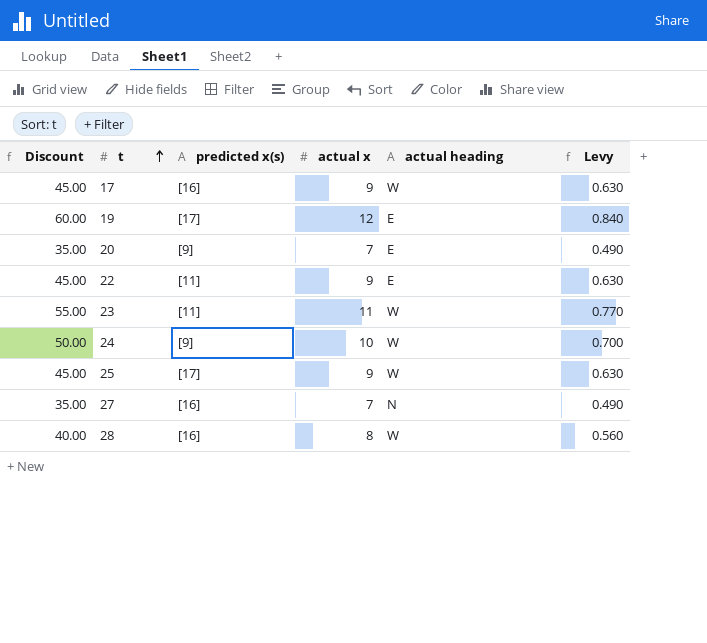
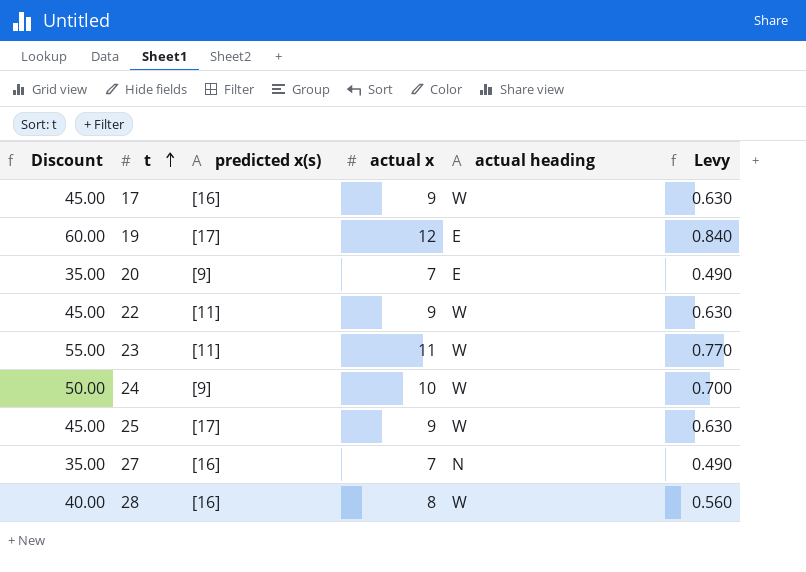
22 | actual heading: E -> W

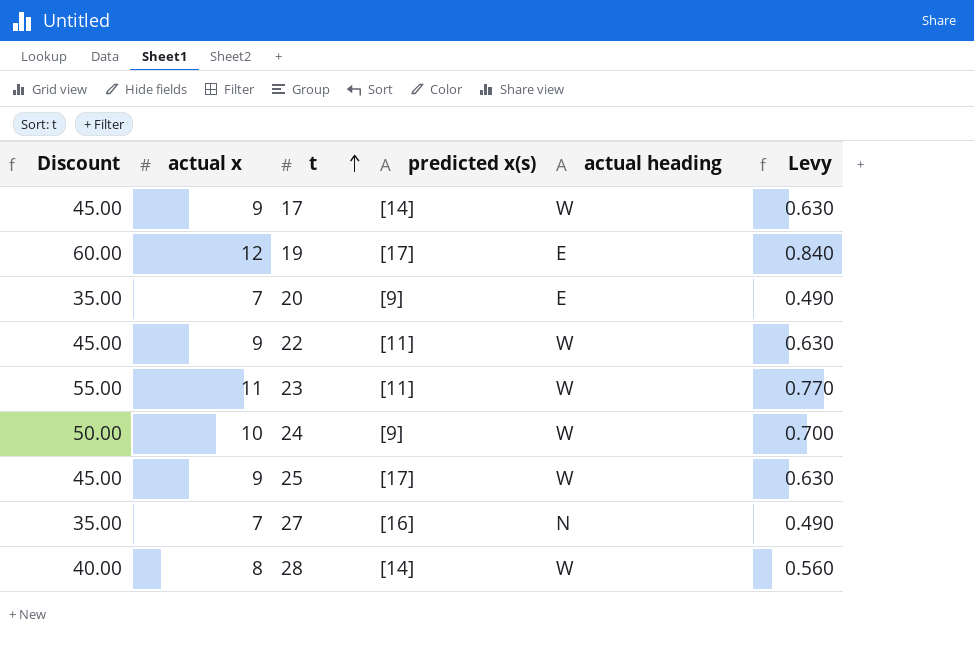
column actual x | position: 4 -> 2
17 | predicted x(s): [16] -> [14]
28 | predicted x(s): [16] -> [14]

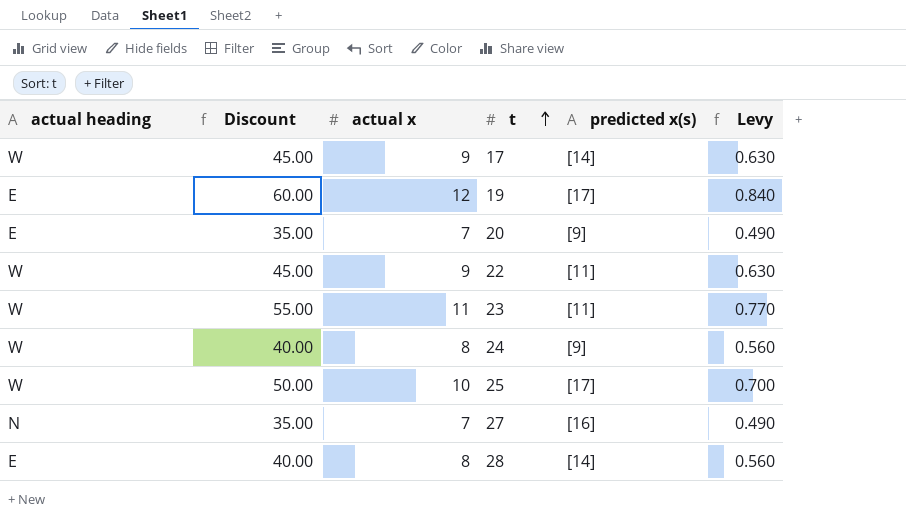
column actual heading | position: 5 -> 1
24 | Discount: 50.00 -> 40.00
24 | actual x: 10 -> 8
24 | Levy: 0.700 -> 0.560
25 | Discount: 45.00 -> 50.00
25 | actual x: 9 -> 10
25 | Levy: 0.630 -> 0.700
28 | actual heading: W -> E

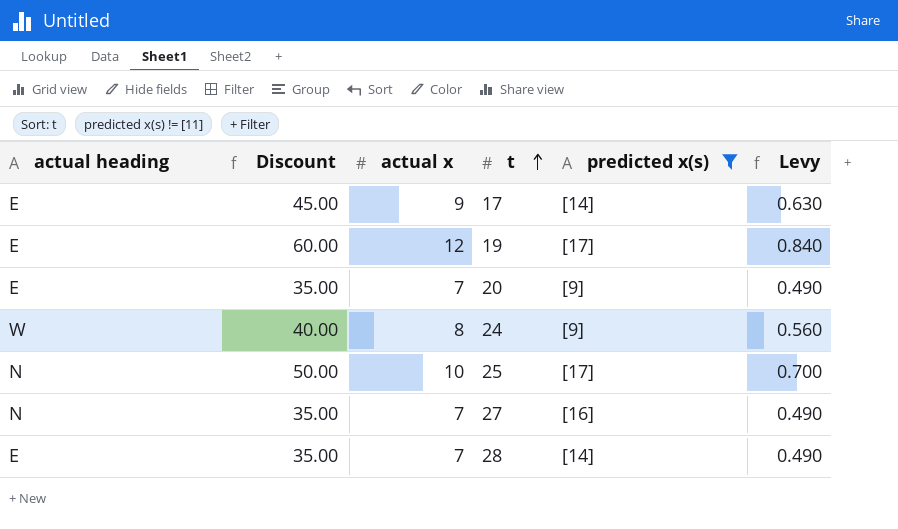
filter: none -> predicted x(s) != [11]
17 | actual heading: W -> E
25 | actual heading: W -> N
28 | Discount: 40.00 -> 35.00
28 | actual x: 8 -> 7
28 | Levy: 0.560 -> 0.490

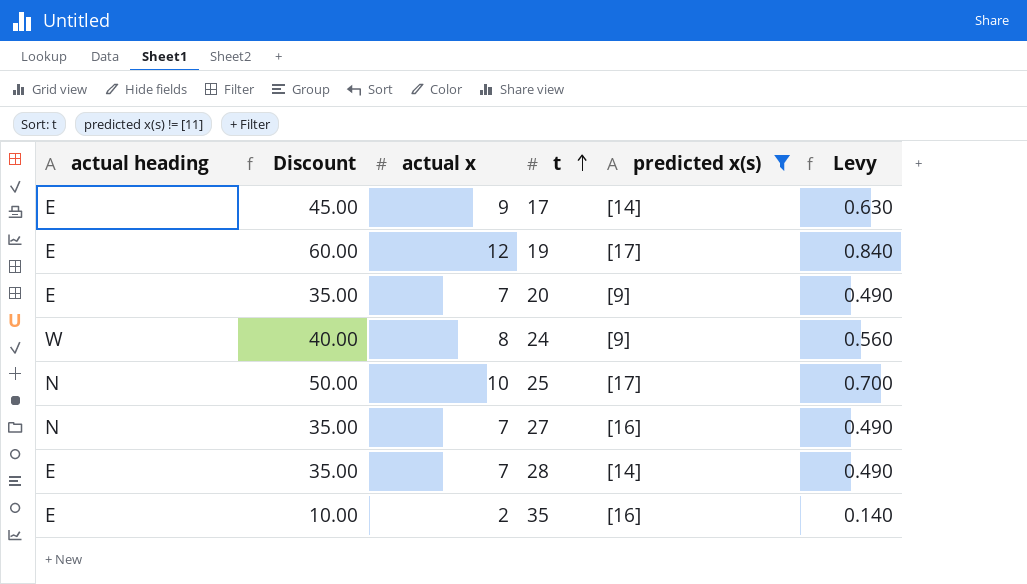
row 35: none -> E | 10.00 | 2 | [16] | 0.140

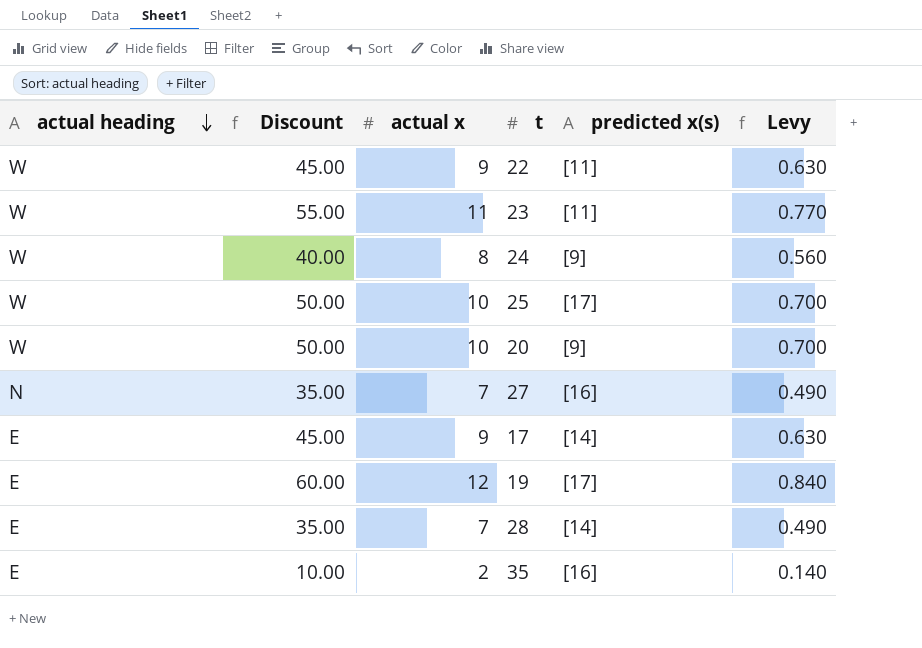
filter: predicted x(s) != [11] -> none
row order: t ascending -> actual heading descending
25 | actual heading: N -> W
20 | actual heading: E -> W
20 | Discount: 35.00 -> 50.00
20 | actual x: 7 -> 10
20 | Levy: 0.490 -> 0.700

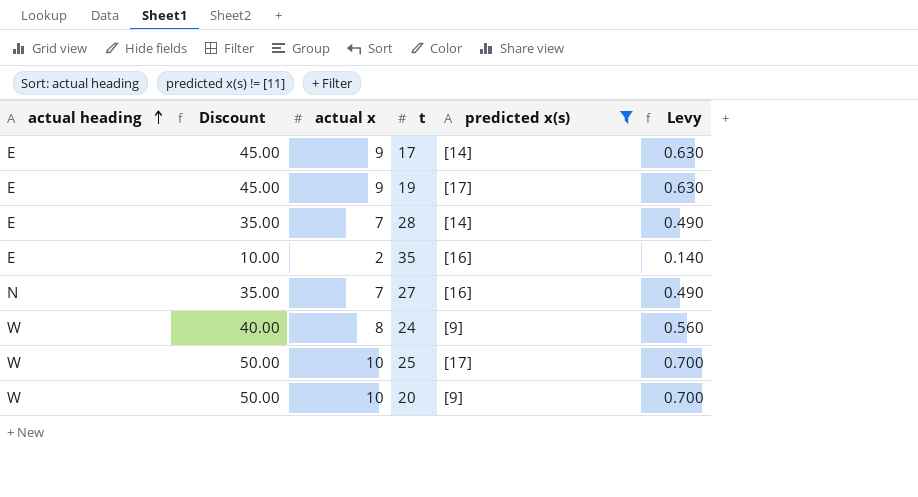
filter: none -> predicted x(s) != [11]
row order: actual heading descending -> actual heading ascending
19 | Discount: 60.00 -> 45.00
19 | actual x: 12 -> 9
19 | Levy: 0.840 -> 0.630

